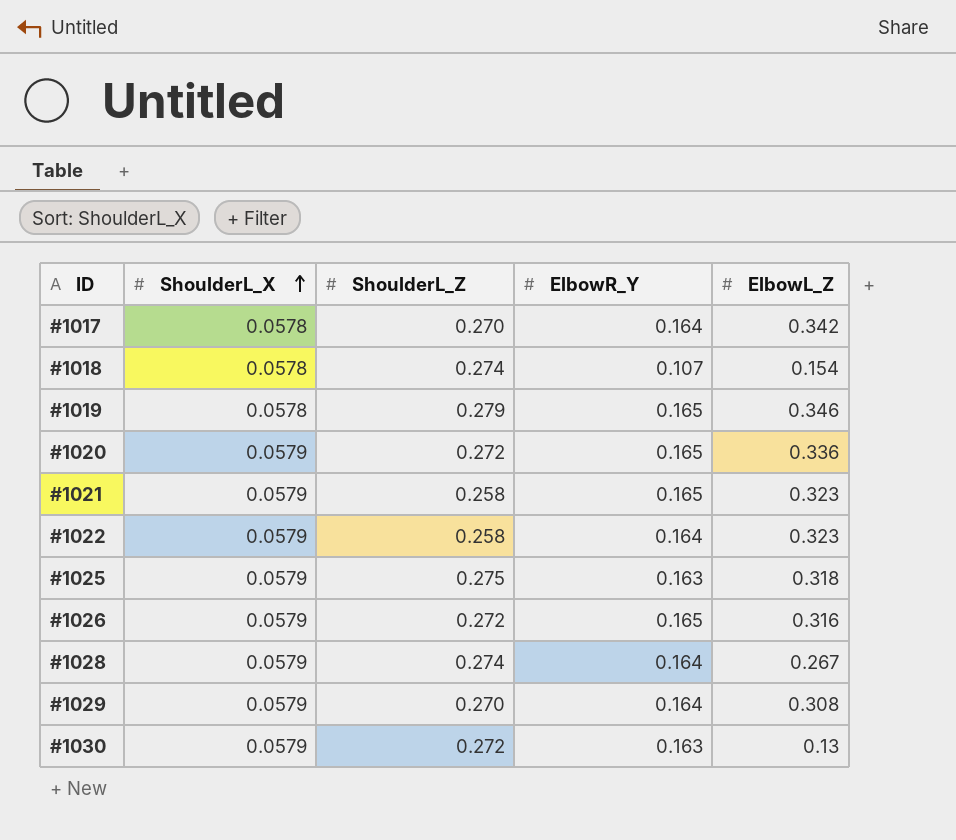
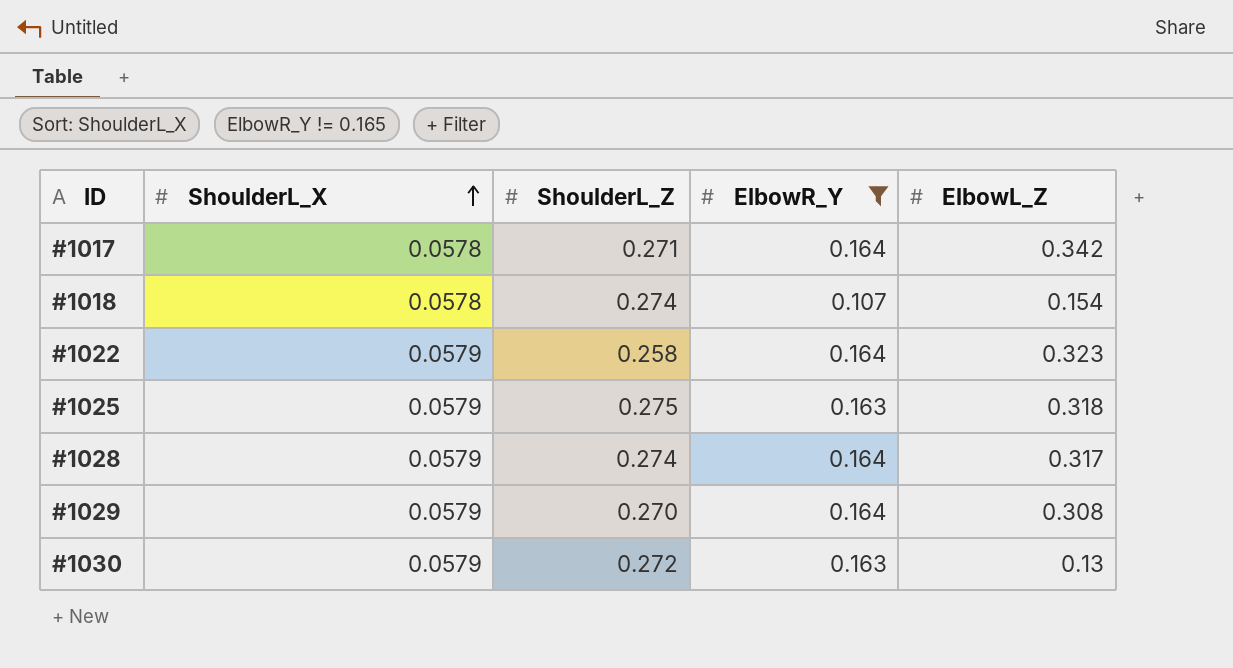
filter: none -> ElbowR_Y != 0.165
#1017 | ShoulderL_Z: 0.270 -> 0.271
#1028 | ElbowL_Z: 0.267 -> 0.317

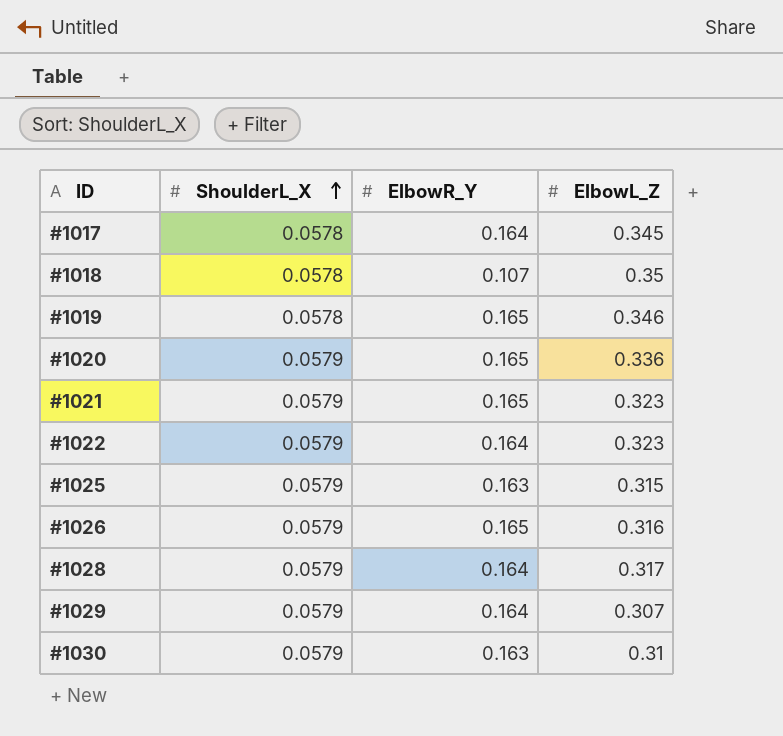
filter: ElbowR_Y != 0.165 -> none
column ShoulderL_Z | position: 3 -> none
#1017 | ElbowL_Z: 0.342 -> 0.345
#1018 | ElbowL_Z: 0.154 -> 0.35
#1025 | ElbowL_Z: 0.318 -> 0.315
#1029 | ElbowL_Z: 0.308 -> 0.307
#1030 | ElbowL_Z: 0.13 -> 0.31

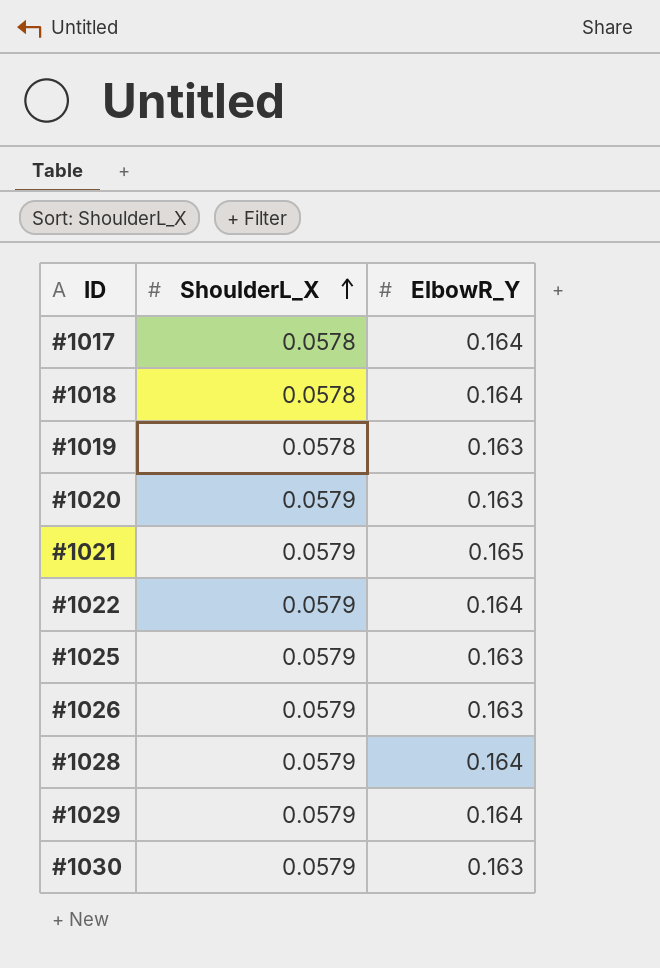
column ElbowL_Z | position: 4 -> none
#1018 | ElbowR_Y: 0.107 -> 0.164
#1019 | ElbowR_Y: 0.165 -> 0.163
#1020 | ElbowR_Y: 0.165 -> 0.163
#1026 | ElbowR_Y: 0.165 -> 0.163

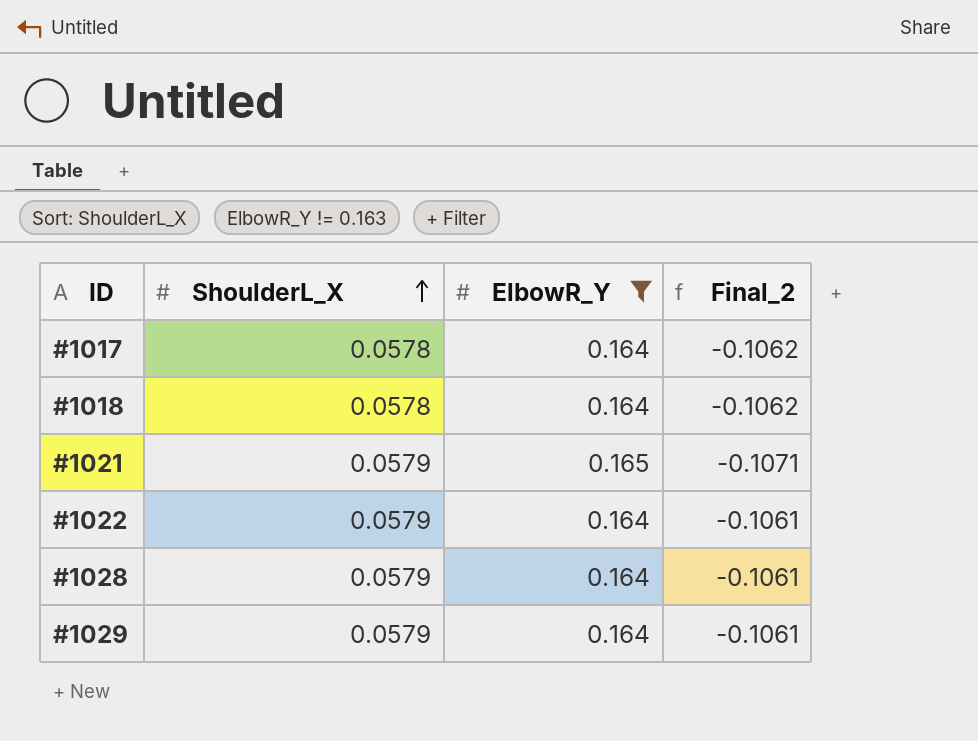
filter: none -> ElbowR_Y != 0.163
column Final_2 | formula: none -> [ShoulderL_X] - [ElbowR_Y]

